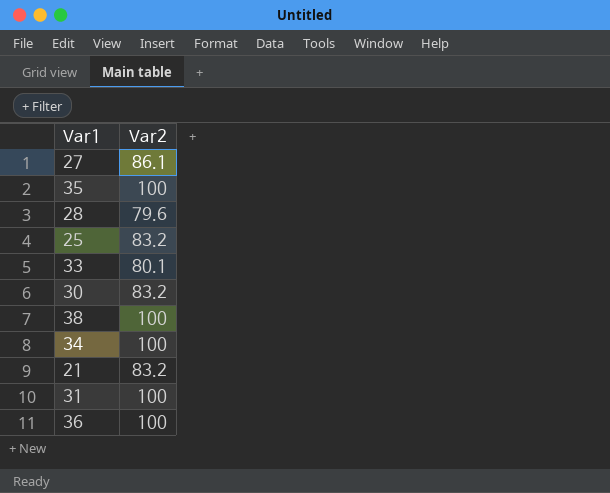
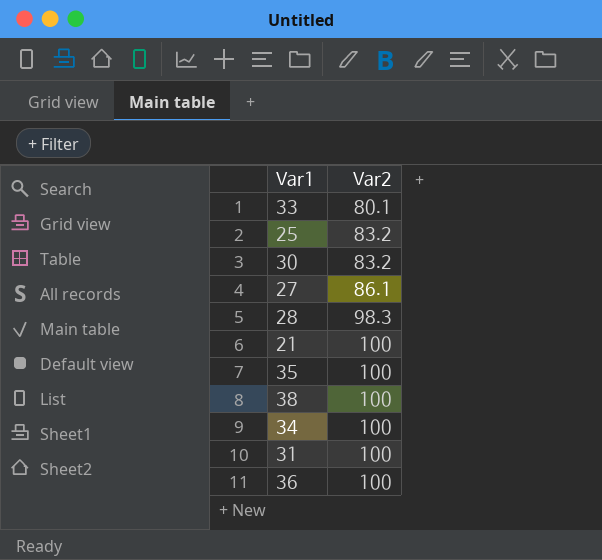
row order: none -> Var2 ascending
28 | Var2: 79.6 -> 98.3
21 | Var2: 83.2 -> 100

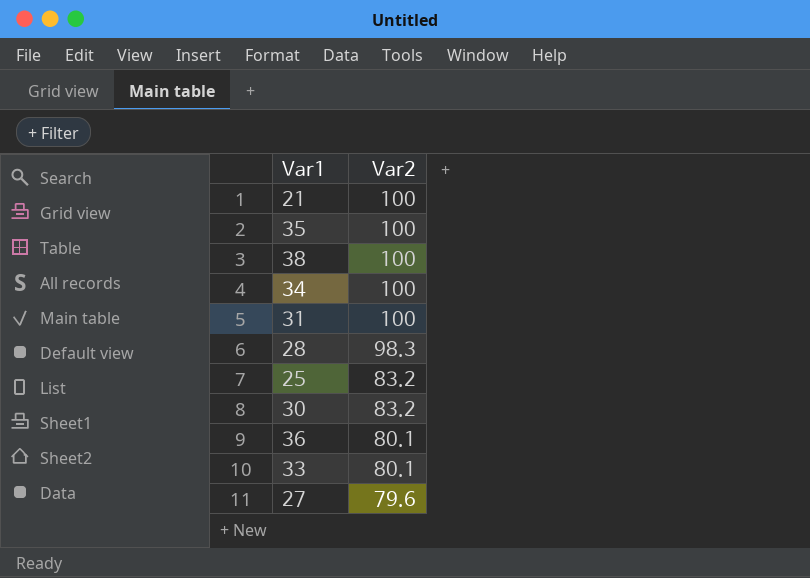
row order: Var2 ascending -> Var2 descending
36 | Var2: 100 -> 80.1
27 | Var2: 86.1 -> 79.6

